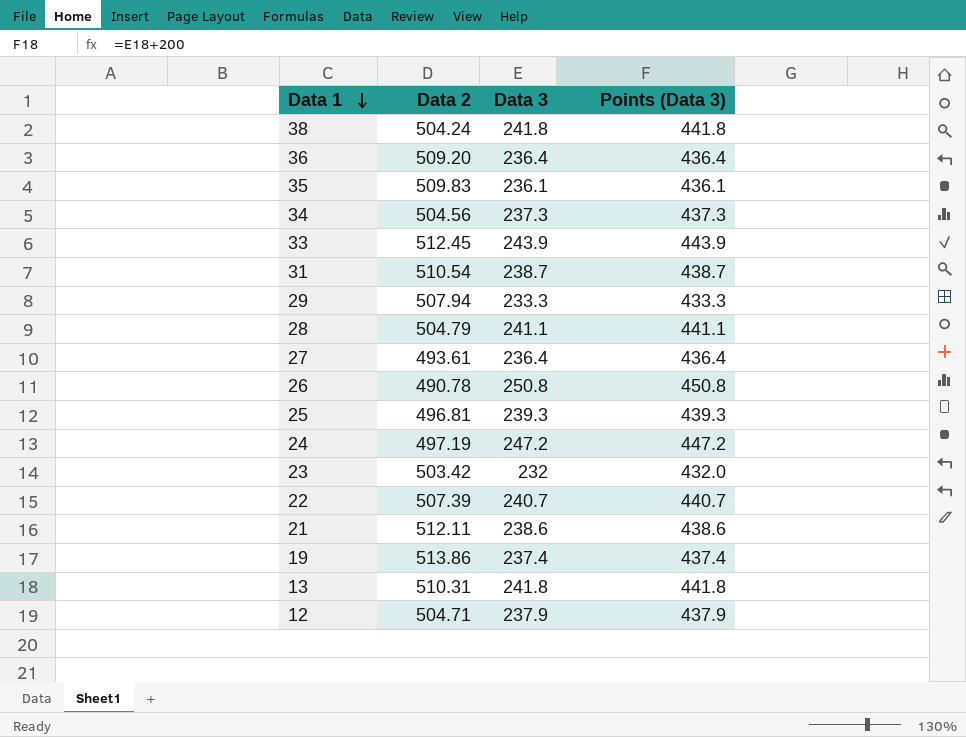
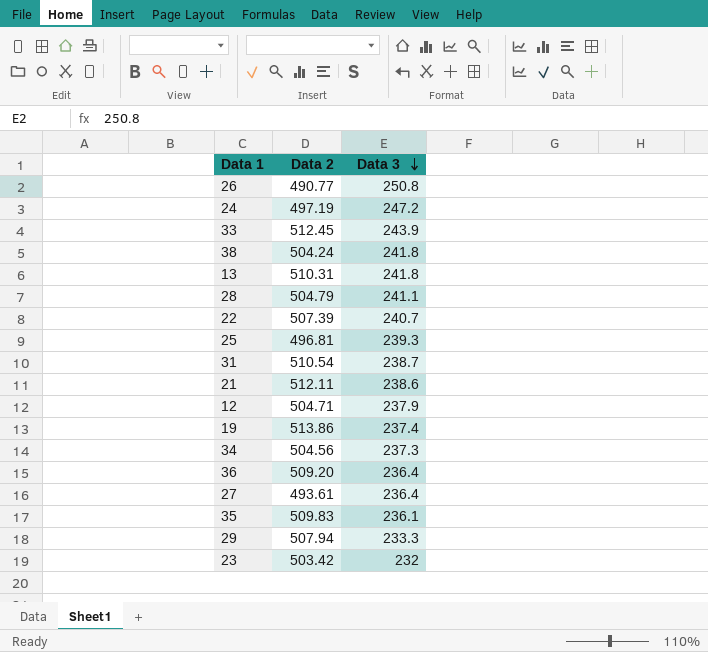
row order: Data 1 descending -> Data 3 descending
column Points (Data 3) | formula: [Data 3] + 200 -> none
26 | Data 2: 490.78 -> 490.77

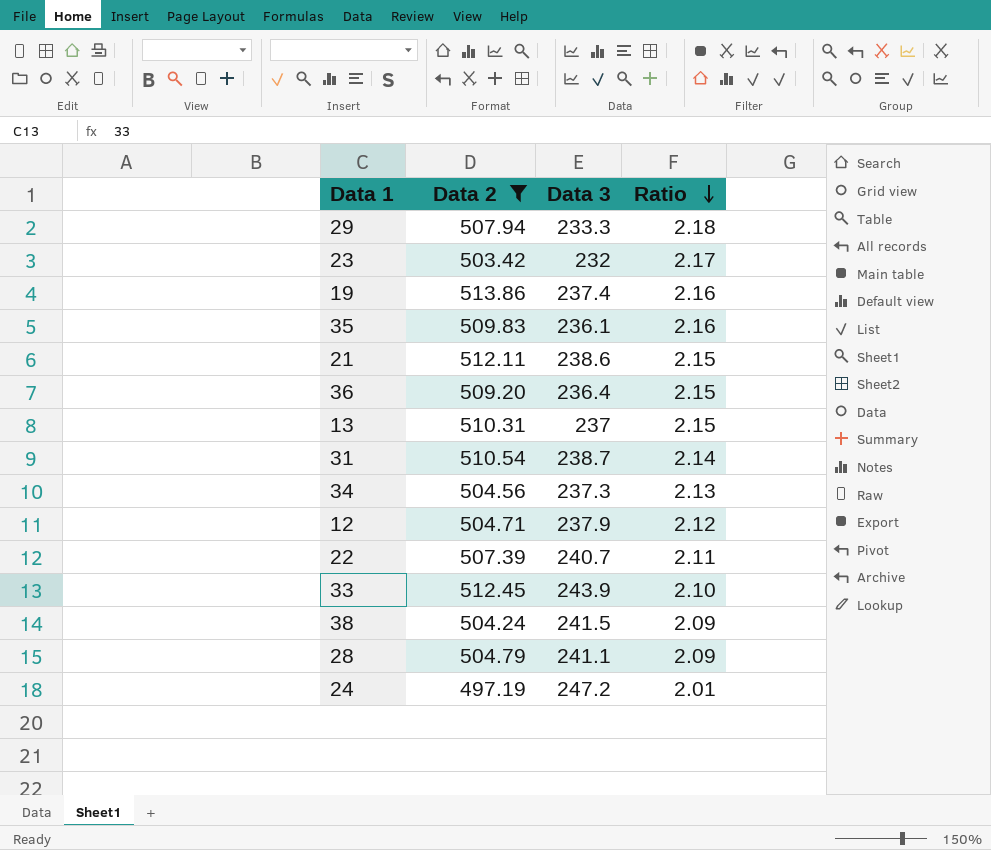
filter: none -> Data 2 >= 497.19
row order: Data 3 descending -> Ratio descending
column Ratio | formula: none -> [Data 2] / [Data 3]
13 | Data 3: 241.8 -> 237
38 | Data 3: 241.8 -> 241.5

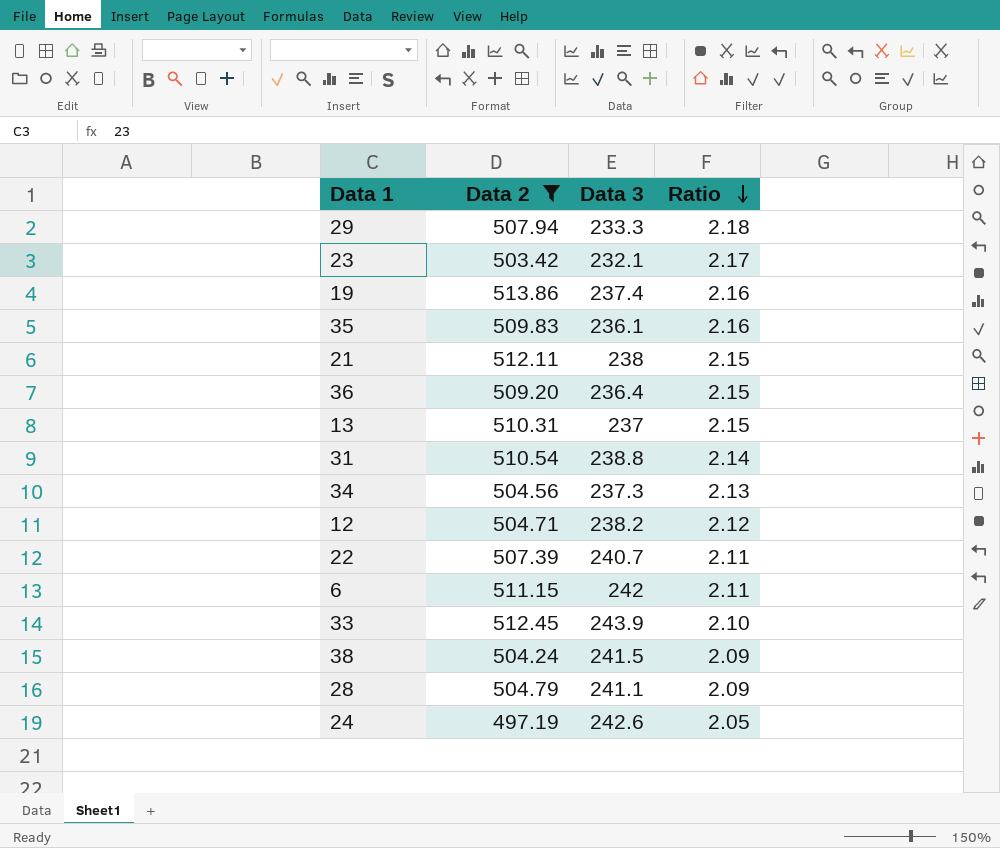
23 | Data 3: 232 -> 232.1
21 | Data 3: 238.6 -> 238
31 | Data 3: 238.7 -> 238.8
12 | Data 3: 237.9 -> 238.2
row 6: none -> 511.15 | 242 | 2.11
24 | Data 3: 247.2 -> 242.6
24 | Ratio: 2.01 -> 2.05

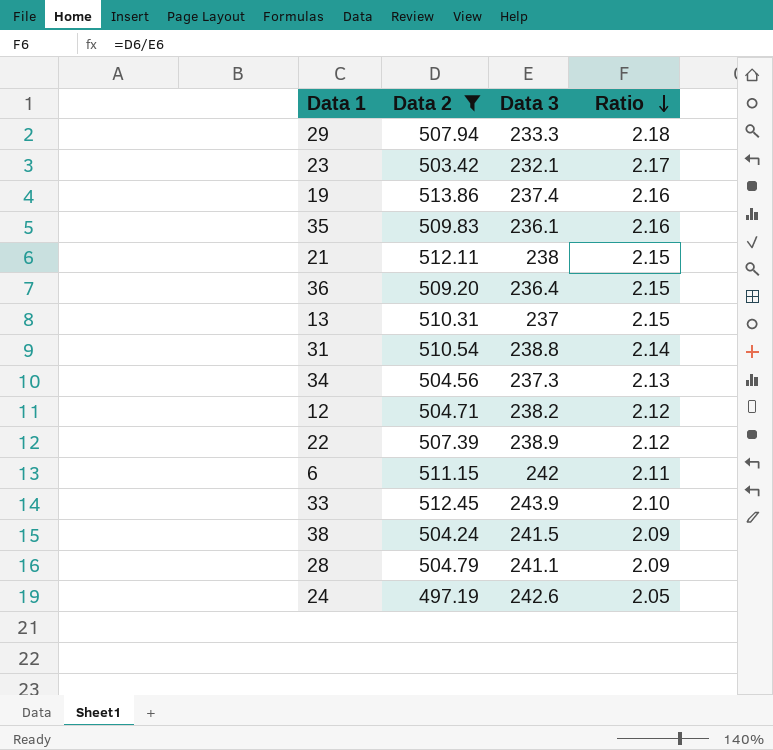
22 | Data 3: 240.7 -> 238.9
22 | Ratio: 2.11 -> 2.12

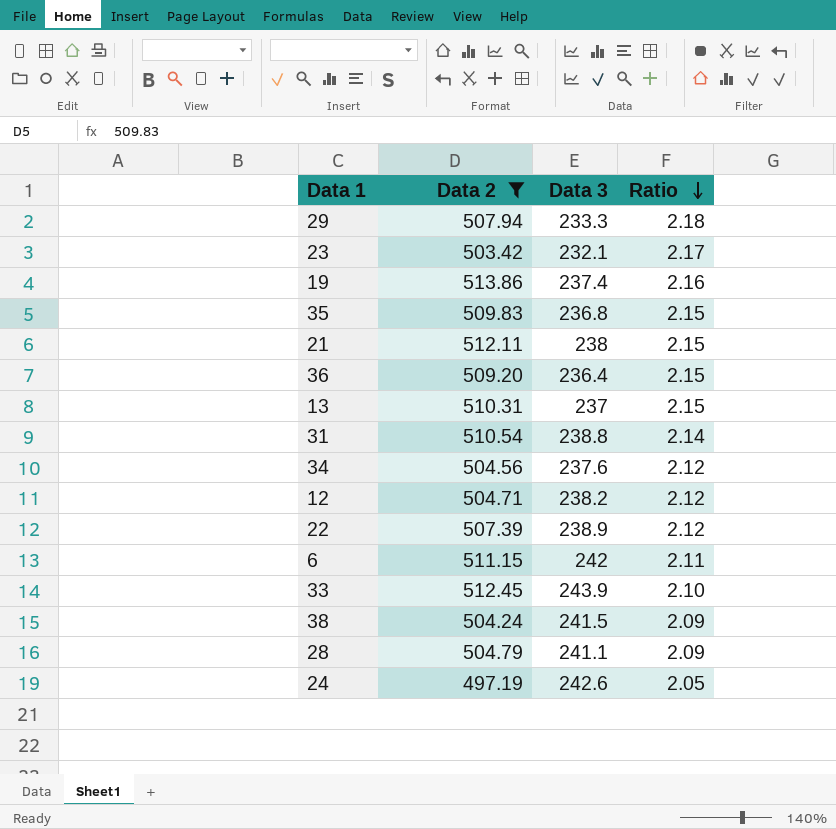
35 | Data 3: 236.1 -> 236.8
35 | Ratio: 2.16 -> 2.15
34 | Data 3: 237.3 -> 237.6
34 | Ratio: 2.13 -> 2.12

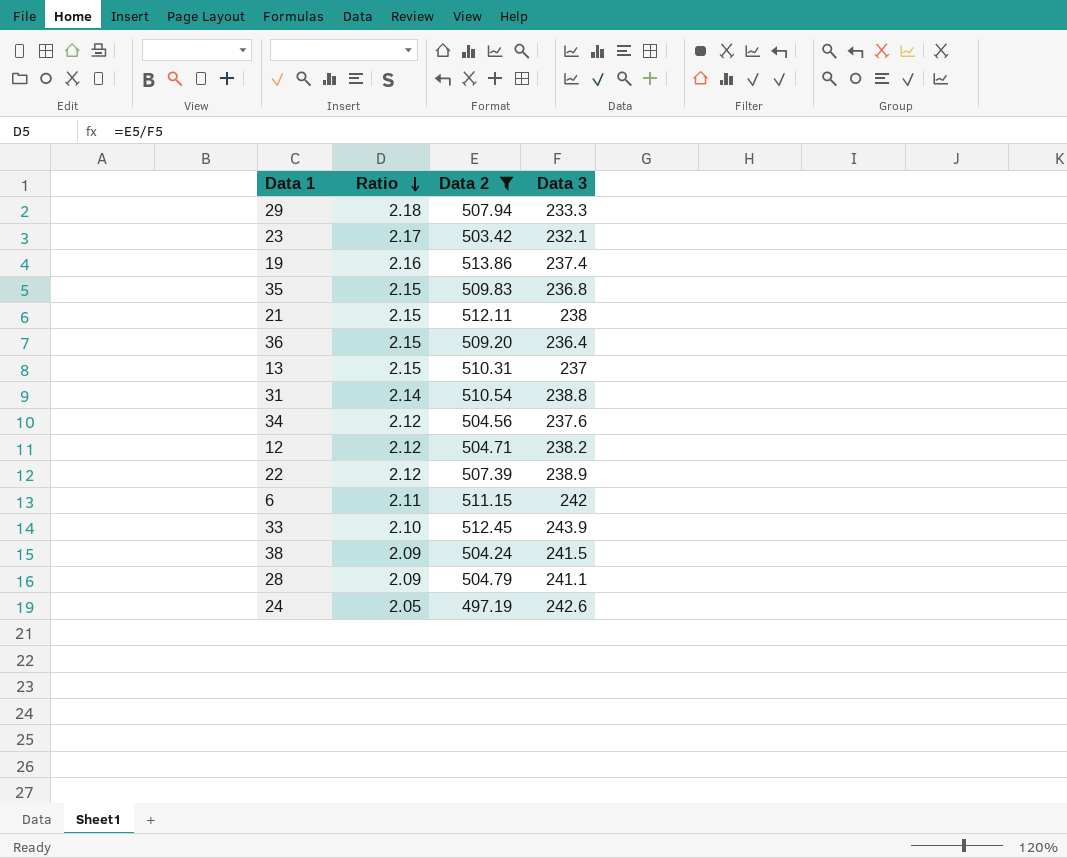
column Ratio | position: 4 -> 2

